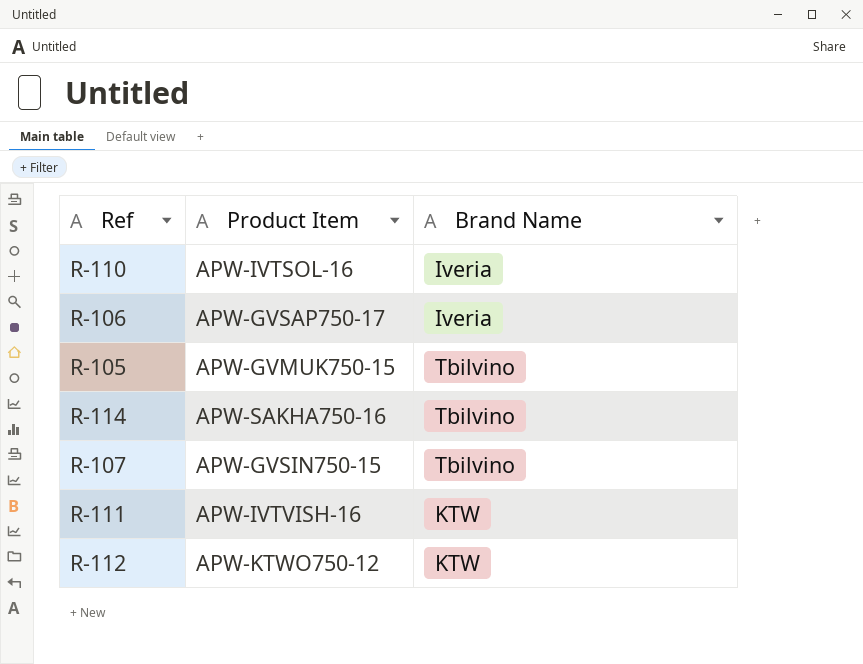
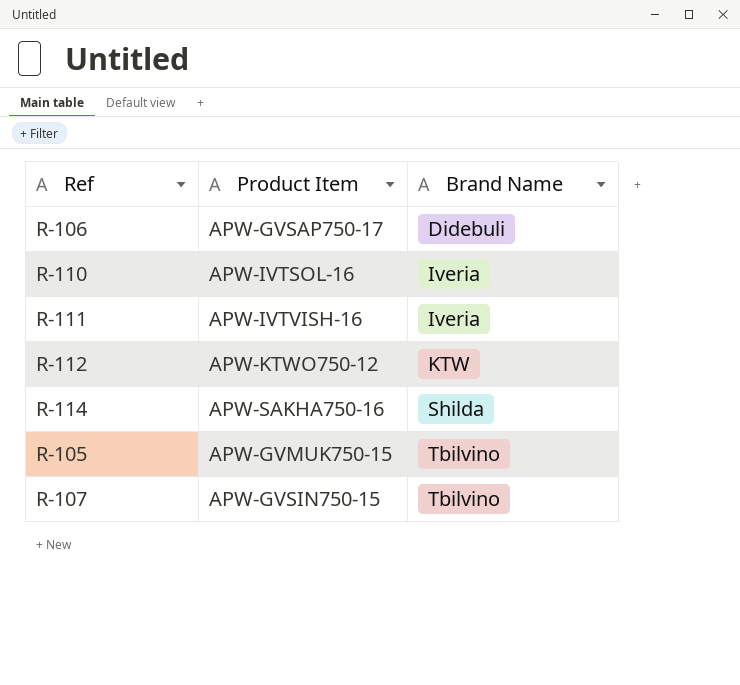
row order: none -> Brand Name ascending
R-106 | Brand Name: Iveria -> Didebuli
R-111 | Brand Name: KTW -> Iveria
R-114 | Brand Name: Tbilvino -> Shilda

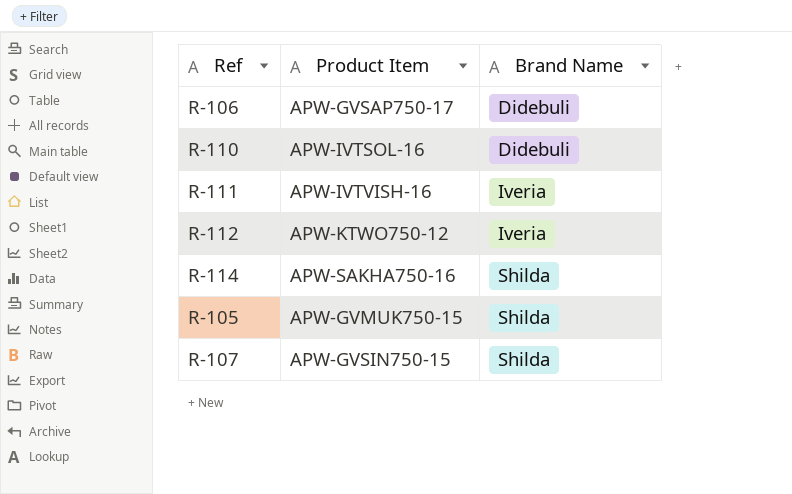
R-110 | Brand Name: Iveria -> Didebuli
R-112 | Brand Name: KTW -> Iveria
R-105 | Brand Name: Tbilvino -> Shilda
R-107 | Brand Name: Tbilvino -> Shilda

